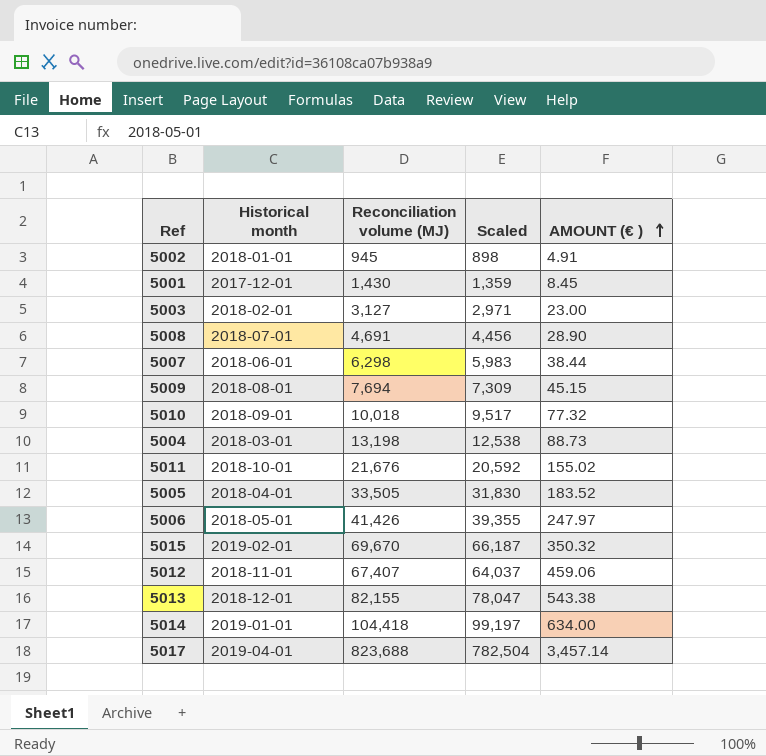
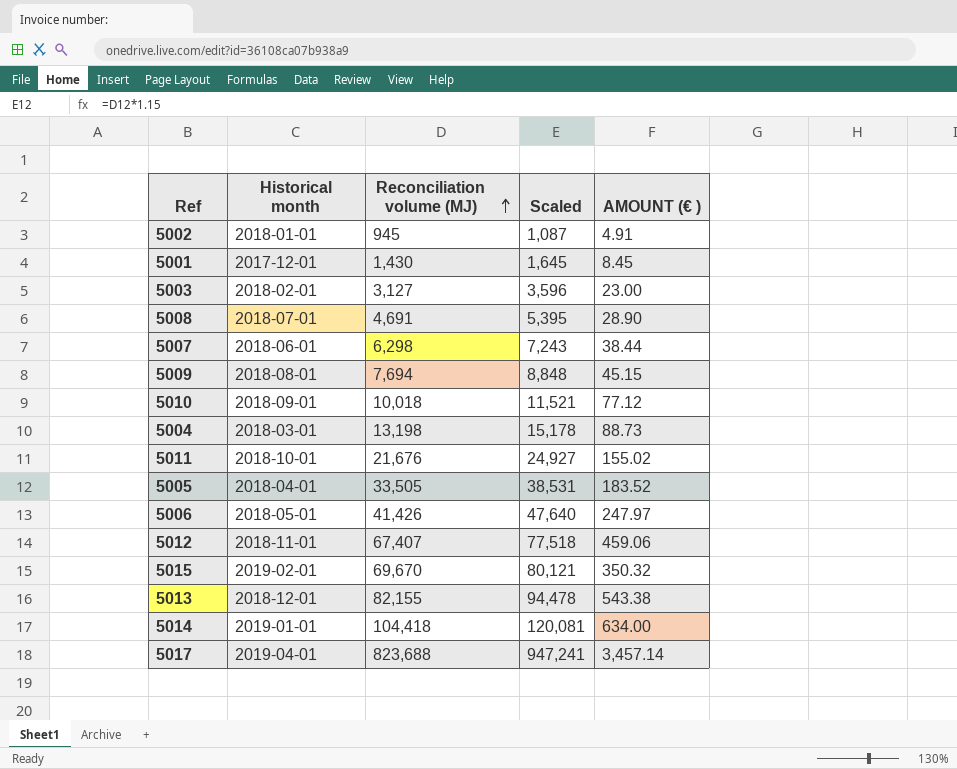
row order: AMOUNT (€ ) ascending -> Reconciliation volume (MJ) ascending
column Scaled | formula: [Reconciliation volume (MJ)] * 0.95 -> [Reconciliation volume (MJ)] * 1.15
5010 | AMOUNT (€ ): 77.32 -> 77.12

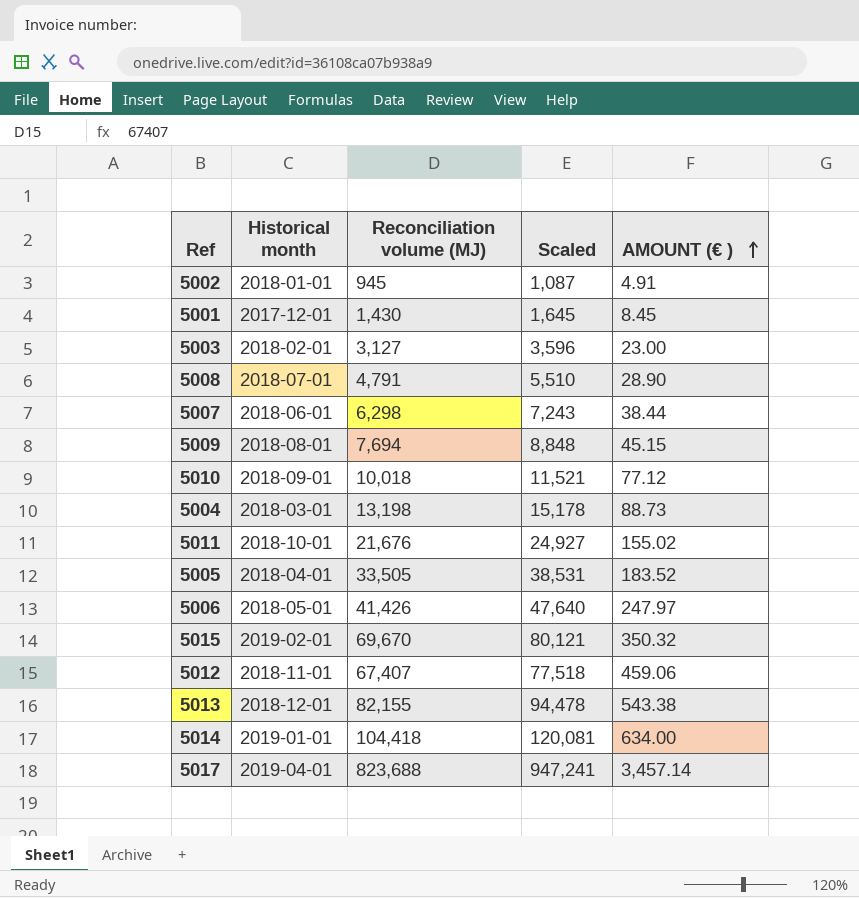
row order: Reconciliation volume (MJ) ascending -> AMOUNT (€ ) ascending
5008 | Reconciliation volume (MJ): 4,691 -> 4,791
5008 | Scaled: 5,395 -> 5,510

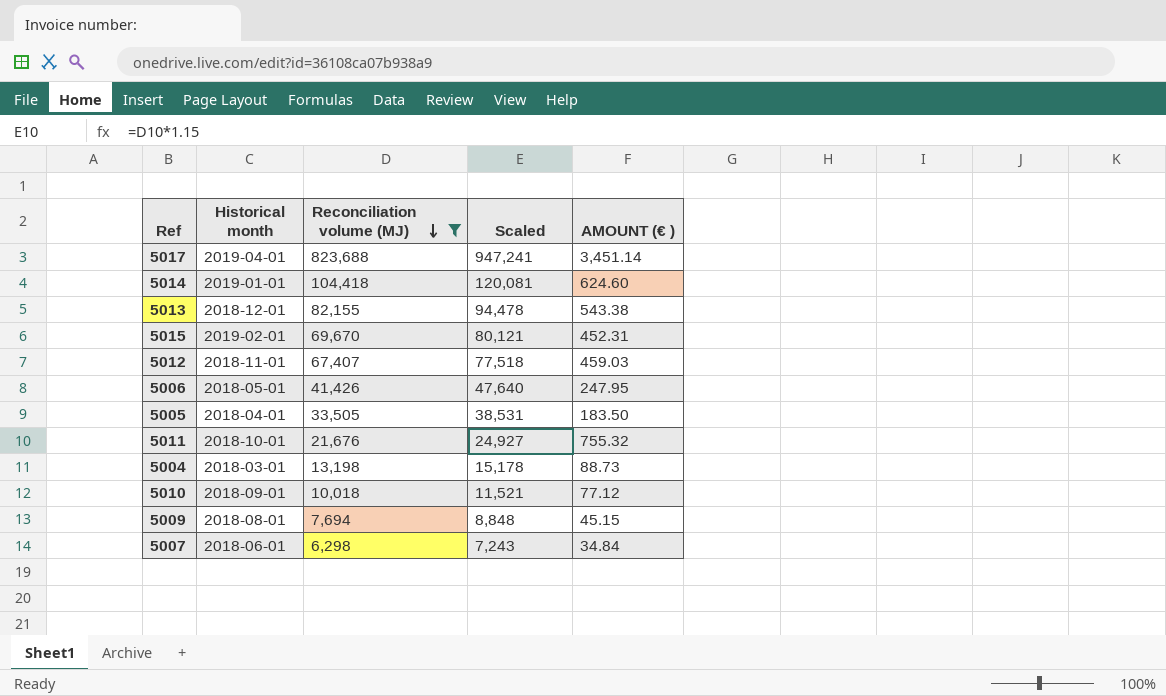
filter: none -> Reconciliation volume (MJ) >= 6,298
row order: AMOUNT (€ ) ascending -> Reconciliation volume (MJ) descending
5017 | AMOUNT (€ ): 3,457.14 -> 3,451.14
5014 | AMOUNT (€ ): 634.00 -> 624.60
5015 | AMOUNT (€ ): 350.32 -> 452.31
5012 | AMOUNT (€ ): 459.06 -> 459.03
5006 | AMOUNT (€ ): 247.97 -> 247.95
5005 | AMOUNT (€ ): 183.52 -> 183.50
5011 | AMOUNT (€ ): 155.02 -> 755.32
5007 | AMOUNT (€ ): 38.44 -> 34.84

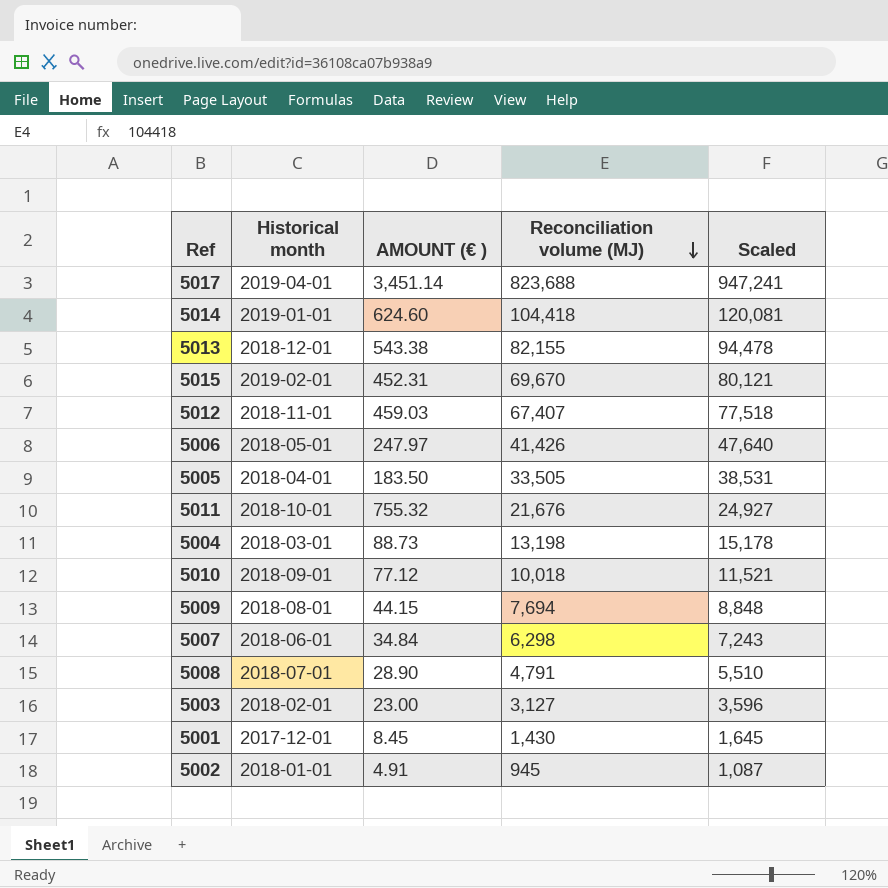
filter: Reconciliation volume (MJ) >= 6,298 -> none
column AMOUNT (€ ) | position: 5 -> 3
5006 | AMOUNT (€ ): 247.95 -> 247.97
5009 | AMOUNT (€ ): 45.15 -> 44.15

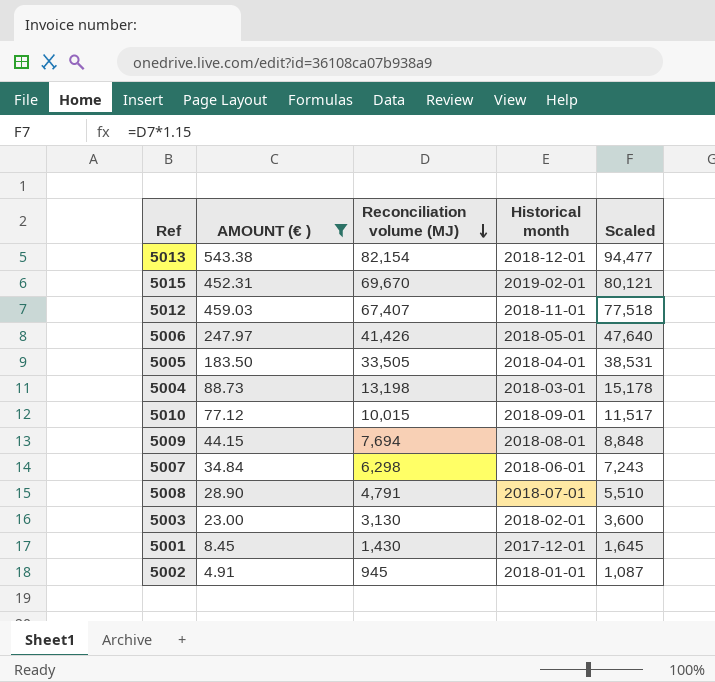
filter: none -> AMOUNT (€ ) <= 543.38
column Historical month | position: 2 -> 4
5013 | Reconciliation volume (MJ): 82,155 -> 82,154
5013 | Scaled: 94,478 -> 94,477
5010 | Reconciliation volume (MJ): 10,018 -> 10,015
5010 | Scaled: 11,521 -> 11,517
5003 | Reconciliation volume (MJ): 3,127 -> 3,130
5003 | Scaled: 3,596 -> 3,600

